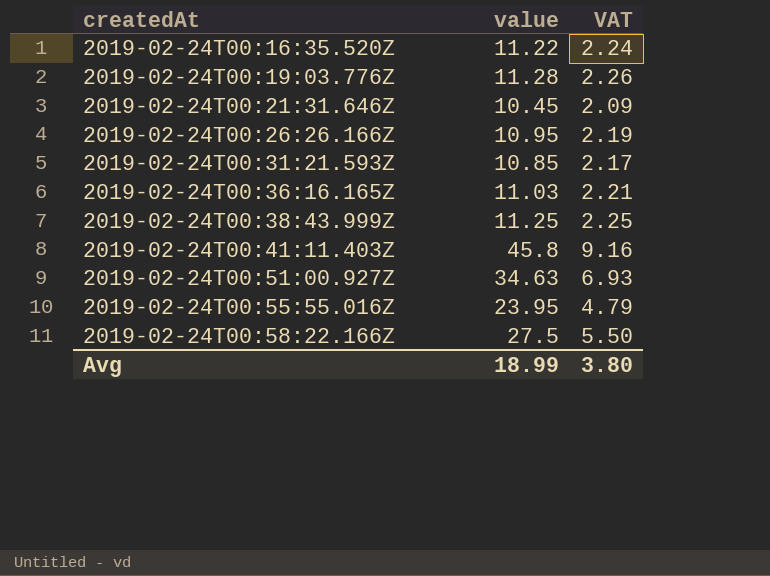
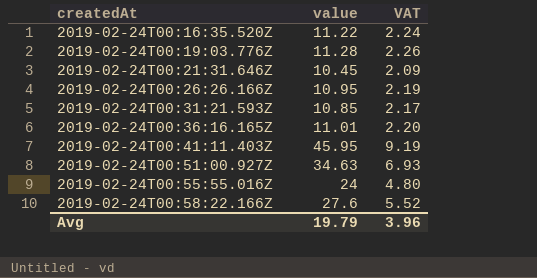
row 2019-02-24T00:38:43.999Z: 11.25 | 2.25 -> none
2019-02-24T00:36:16.165Z | value: 11.03 -> 11.01
2019-02-24T00:36:16.165Z | VAT: 2.21 -> 2.20
2019-02-24T00:41:11.403Z | value: 45.8 -> 45.95
2019-02-24T00:41:11.403Z | VAT: 9.16 -> 9.19
2019-02-24T00:55:55.016Z | value: 23.95 -> 24
2019-02-24T00:55:55.016Z | VAT: 4.79 -> 4.80
2019-02-24T00:58:22.166Z | value: 27.5 -> 27.6
2019-02-24T00:58:22.166Z | VAT: 5.50 -> 5.52
Avg | value: 18.99 -> 19.79
Avg | VAT: 3.80 -> 3.96

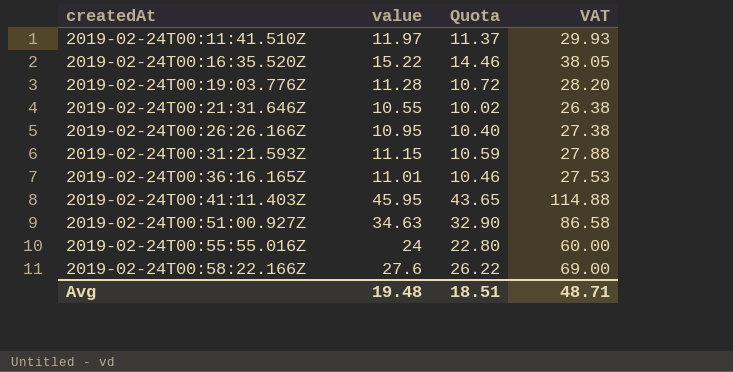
column Quota | formula: none -> [value] * 0.95
column VAT | formula: [value] * 0.2 -> [value] * 2.5
row 2019-02-24T00:11:41.510Z: none -> 11.97 | 11.37 | 29.93
2019-02-24T00:16:35.520Z | value: 11.22 -> 15.22
2019-02-24T00:21:31.646Z | value: 10.45 -> 10.55
2019-02-24T00:31:21.593Z | value: 10.85 -> 11.15
Avg | value: 19.79 -> 19.48
Avg | VAT: 3.96 -> 48.71

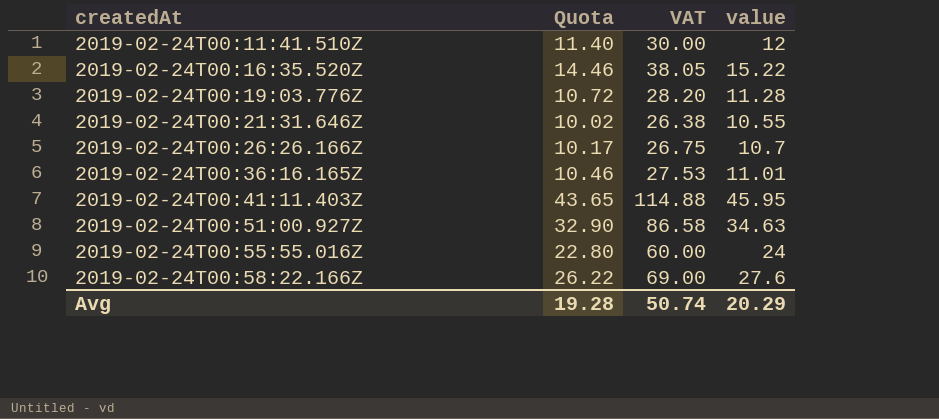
column value | position: 2 -> 4
row 2019-02-24T00:31:21.593Z: 11.15 | 10.59 | 27.88 -> none
2019-02-24T00:11:41.510Z | Quota: 11.37 -> 11.40
2019-02-24T00:11:41.510Z | VAT: 29.93 -> 30.00
2019-02-24T00:11:41.510Z | value: 11.97 -> 12
2019-02-24T00:26:26.166Z | Quota: 10.40 -> 10.17
2019-02-24T00:26:26.166Z | VAT: 27.38 -> 26.75
2019-02-24T00:26:26.166Z | value: 10.95 -> 10.7
Avg | Quota: 18.51 -> 19.28
Avg | VAT: 48.71 -> 50.74
Avg | value: 19.48 -> 20.29

